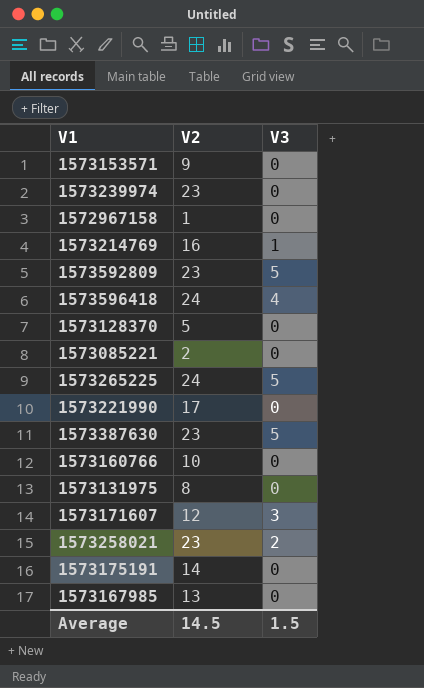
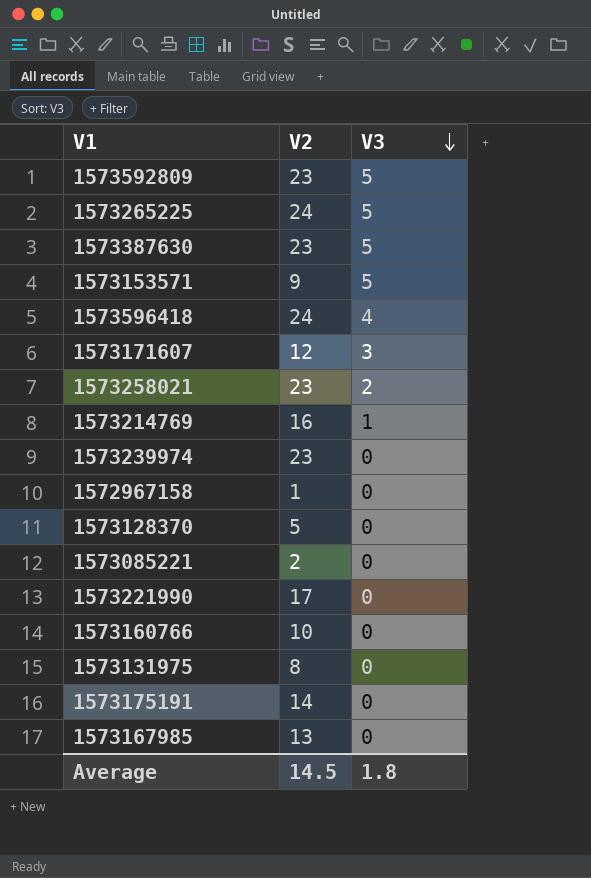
row order: none -> V3 descending
1573153571 | V3: 0 -> 5
Average | V3: 1.5 -> 1.8

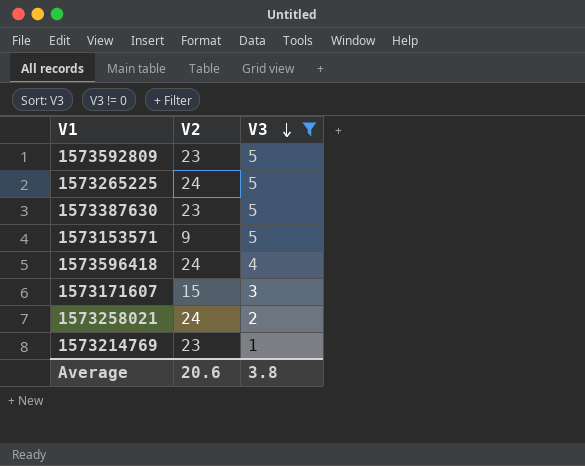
filter: none -> V3 != 0
1573171607 | V2: 12 -> 15
1573258021 | V2: 23 -> 24
1573214769 | V2: 16 -> 23
Average | V2: 14.5 -> 20.6
Average | V3: 1.8 -> 3.8

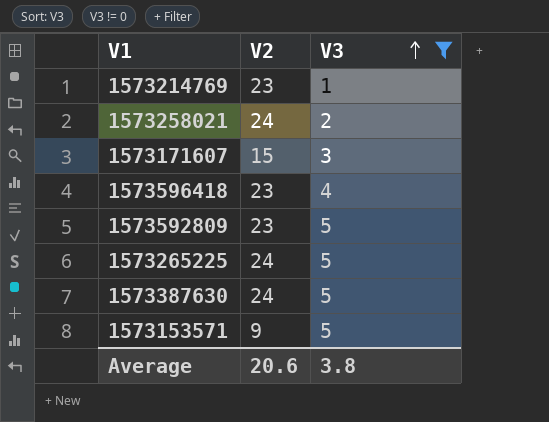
row order: V3 descending -> V3 ascending
1573596418 | V2: 24 -> 23
1573387630 | V2: 23 -> 24

